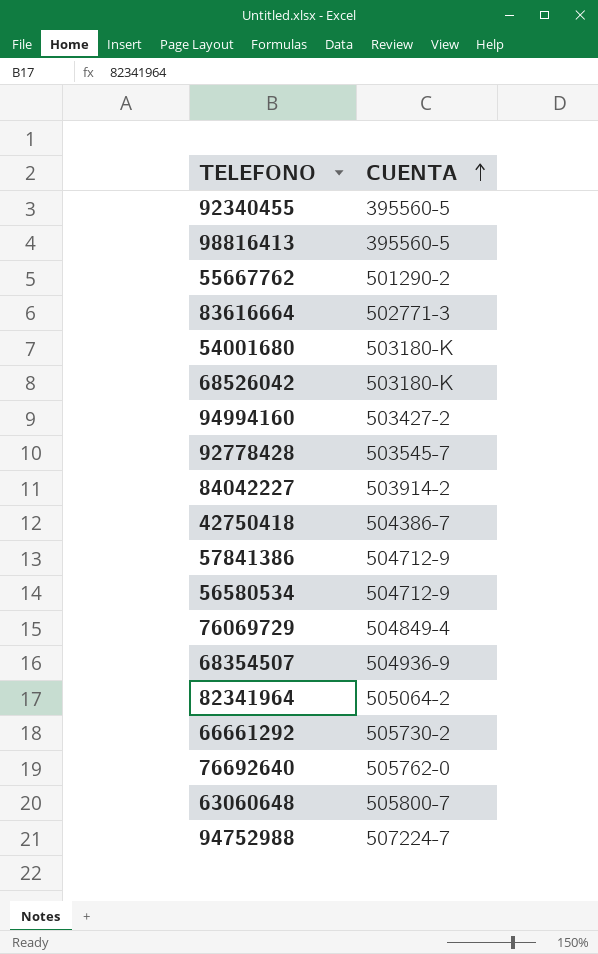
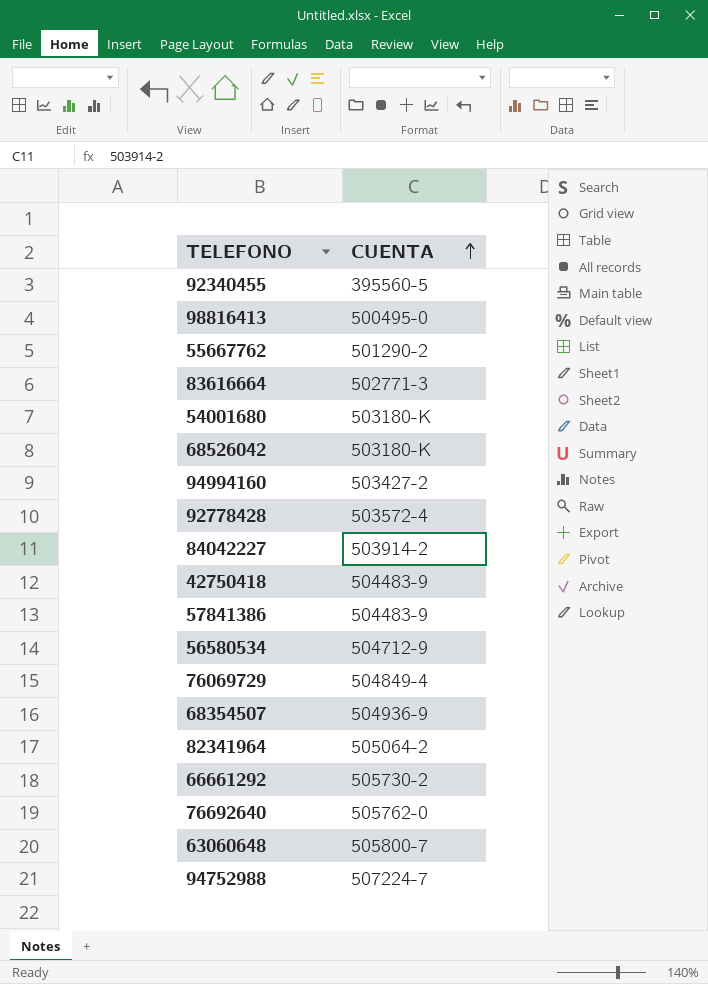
98816413 | CUENTA: 395560-5 -> 500495-0
92778428 | CUENTA: 503545-7 -> 503572-4
42750418 | CUENTA: 504386-7 -> 504483-9
57841386 | CUENTA: 504712-9 -> 504483-9

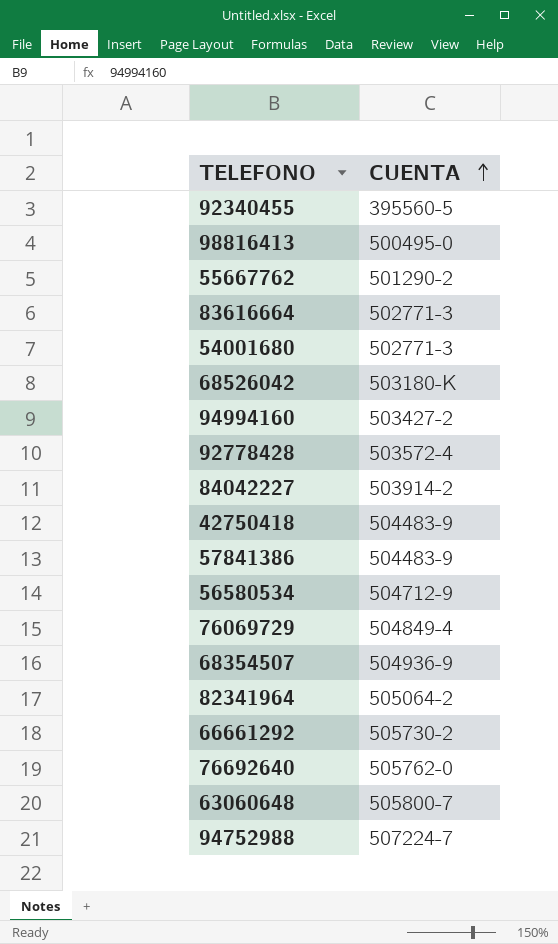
54001680 | CUENTA: 503180-K -> 502771-3

